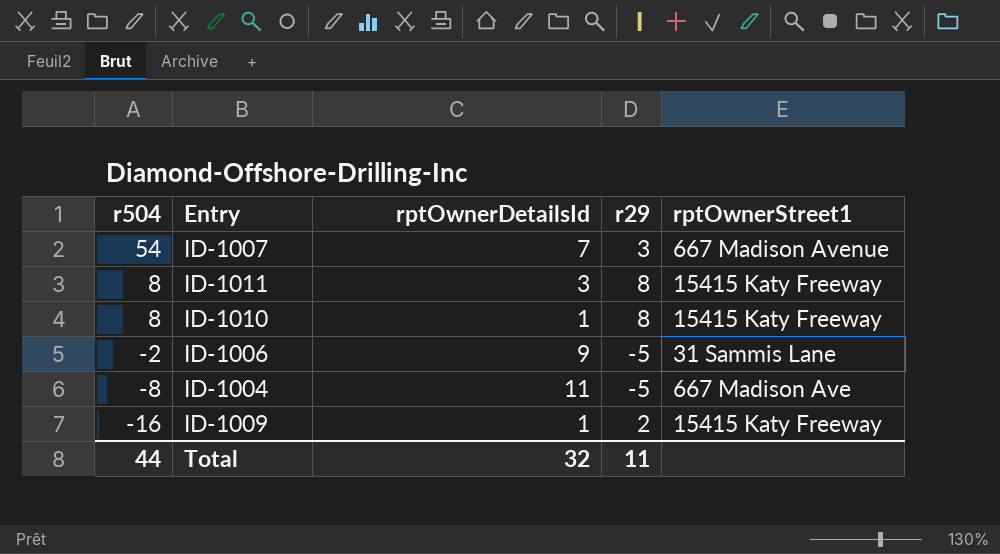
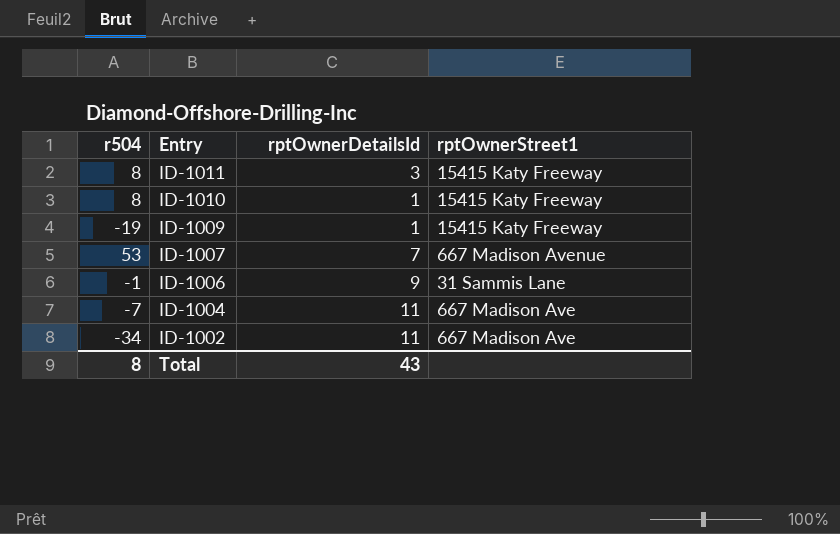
row order: r504 descending -> Entry descending
column r29 | position: 4 -> none
ID-1009 | r504: -16 -> -19
ID-1007 | r504: 54 -> 53
ID-1006 | r504: -2 -> -1
ID-1004 | r504: -8 -> -7
row ID-1002: none -> -34 | 11 | 667 Madison Ave
Total | r504: 44 -> 8
Total | rptOwnerDetailsId: 32 -> 43

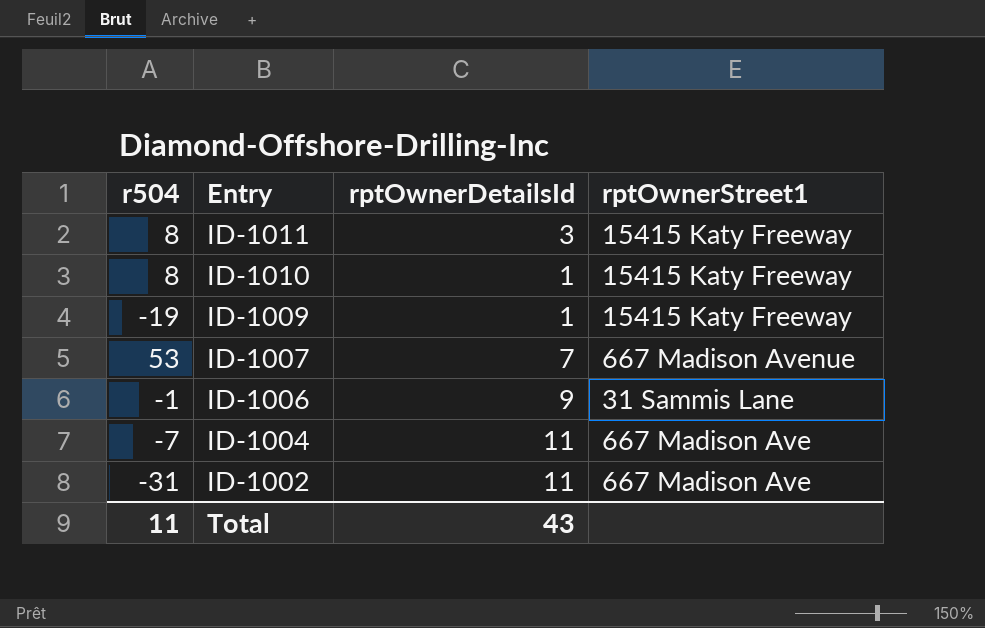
ID-1002 | r504: -34 -> -31
Total | r504: 8 -> 11

